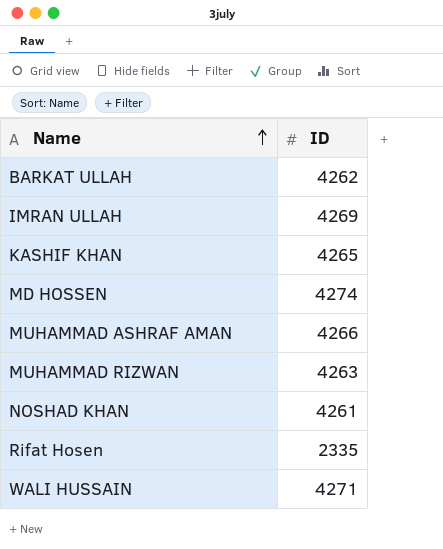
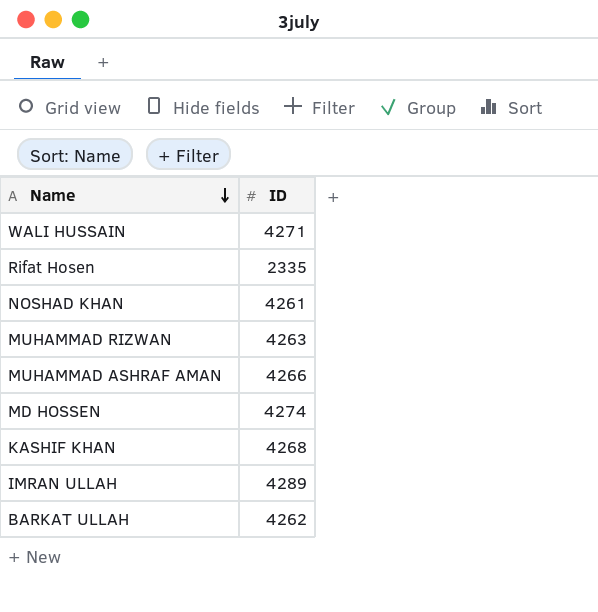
row order: Name ascending -> Name descending
KASHIF KHAN | ID: 4265 -> 4268
IMRAN ULLAH | ID: 4269 -> 4289

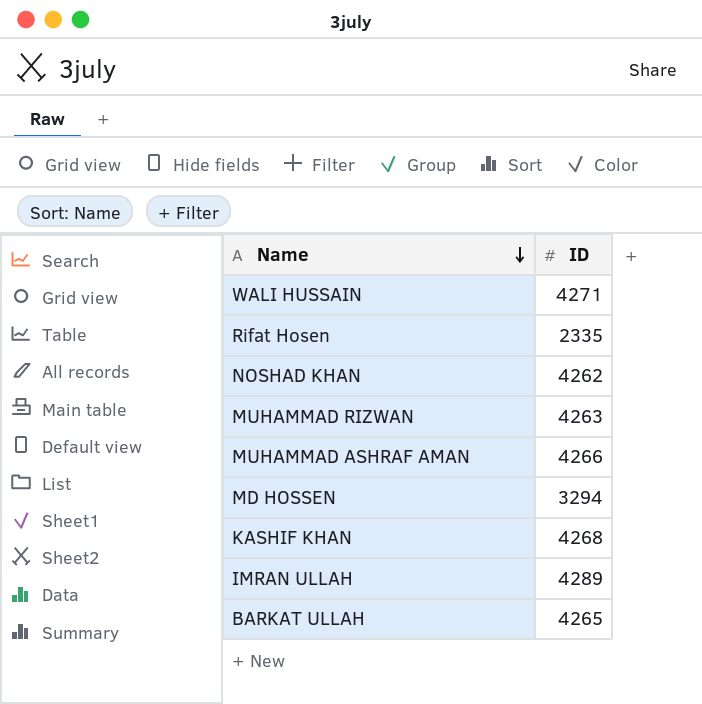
NOSHAD KHAN | ID: 4261 -> 4262
MD HOSSEN | ID: 4274 -> 3294
BARKAT ULLAH | ID: 4262 -> 4265

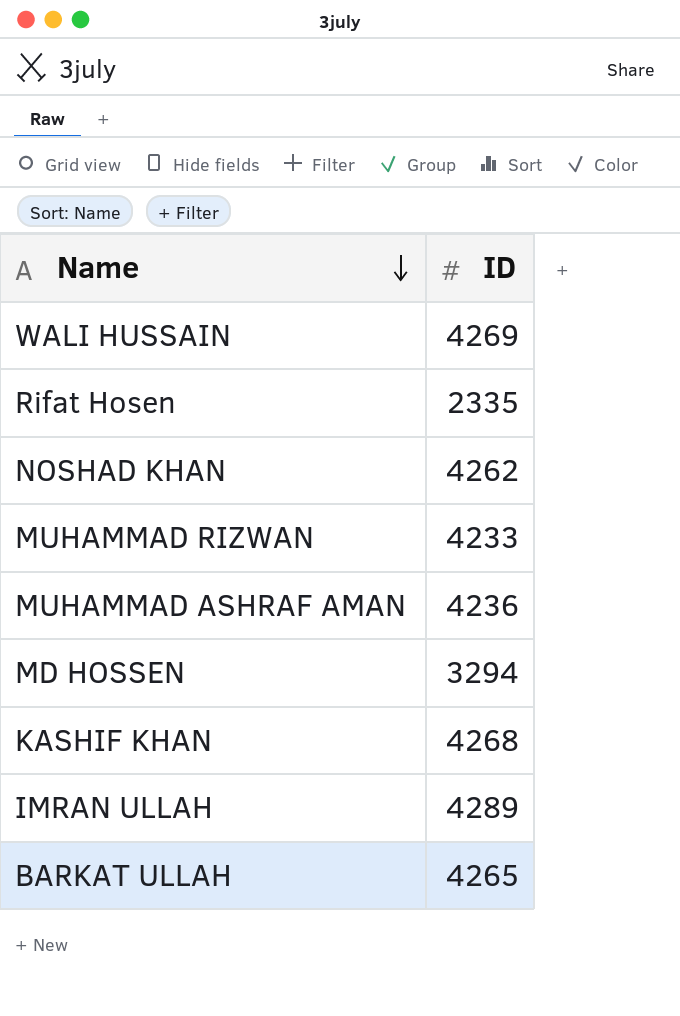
WALI HUSSAIN | ID: 4271 -> 4269
MUHAMMAD RIZWAN | ID: 4263 -> 4233
MUHAMMAD ASHRAF AMAN | ID: 4266 -> 4236

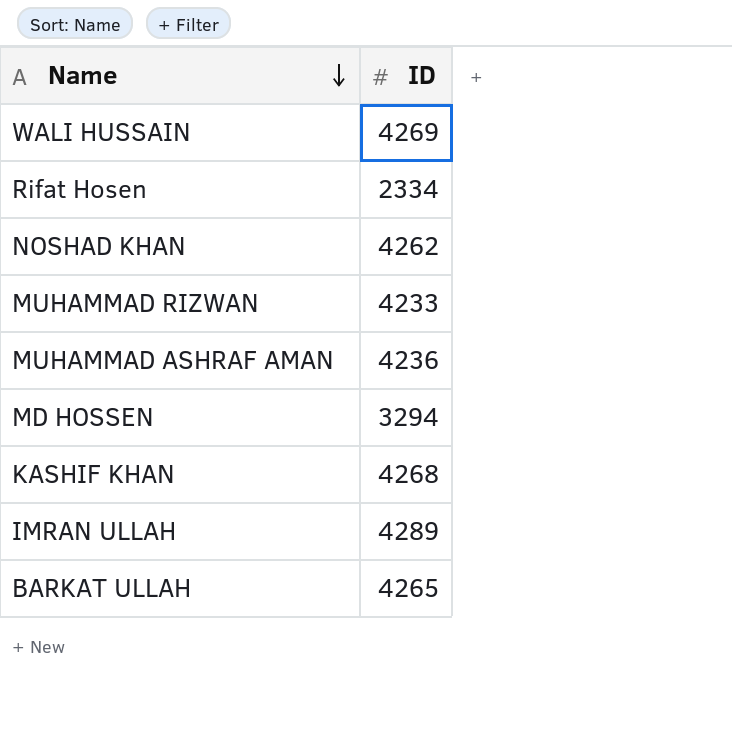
Rifat Hosen | ID: 2335 -> 2334

